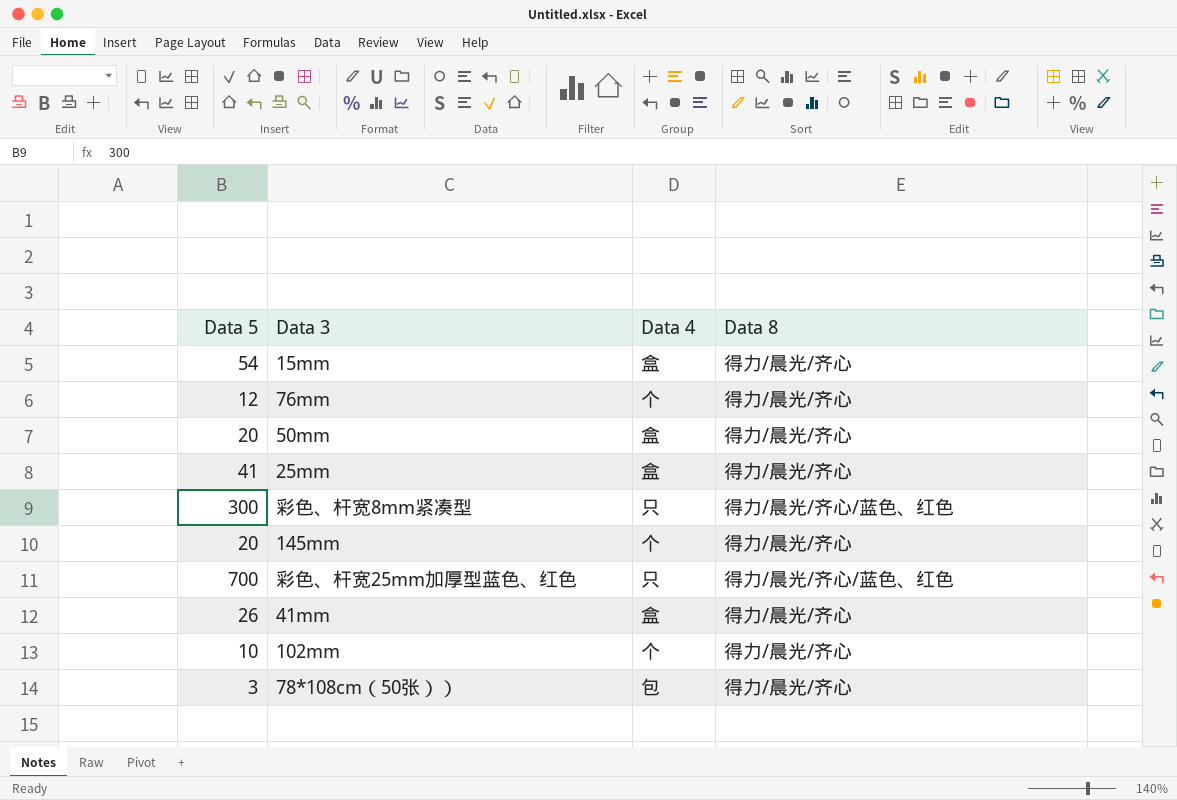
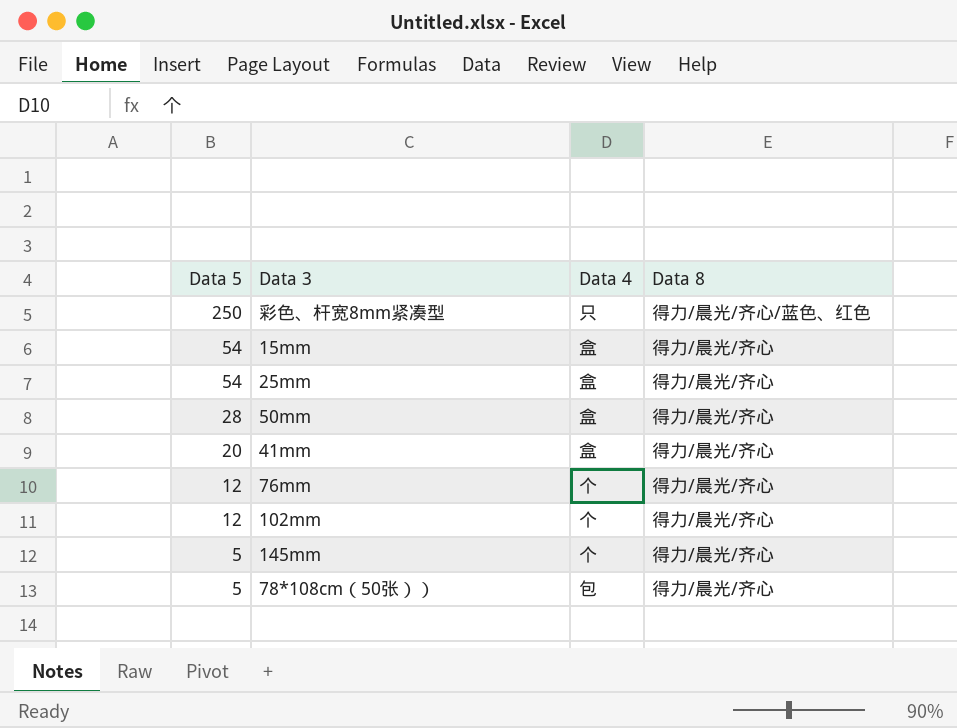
row order: none -> Data 5 descending
row 彩色、杆宽25mm加厚型蓝色、红色: 700 | 只 | 得力/晨光/齐心/蓝色、红色 -> none
彩色、杆宽8mm紧凑型 | Data 5: 300 -> 250
25mm | Data 5: 41 -> 54
50mm | Data 5: 20 -> 28
41mm | Data 5: 26 -> 20
102mm | Data 5: 10 -> 12
145mm | Data 5: 20 -> 5
78*108cm（50张）） | Data 5: 3 -> 5

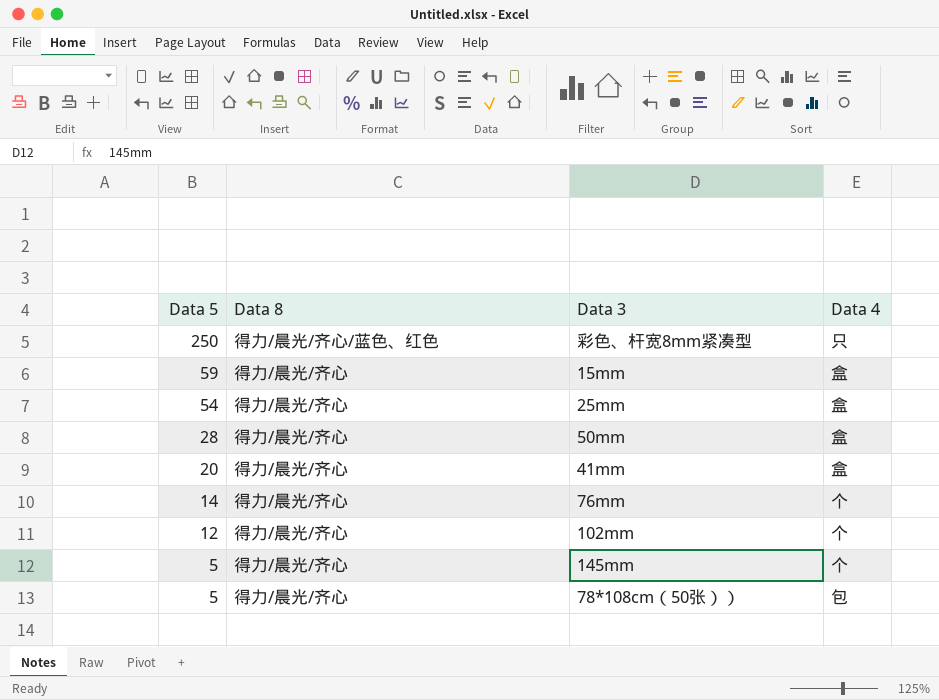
column Data 8 | position: 4 -> 2
15mm | Data 5: 54 -> 59
76mm | Data 5: 12 -> 14

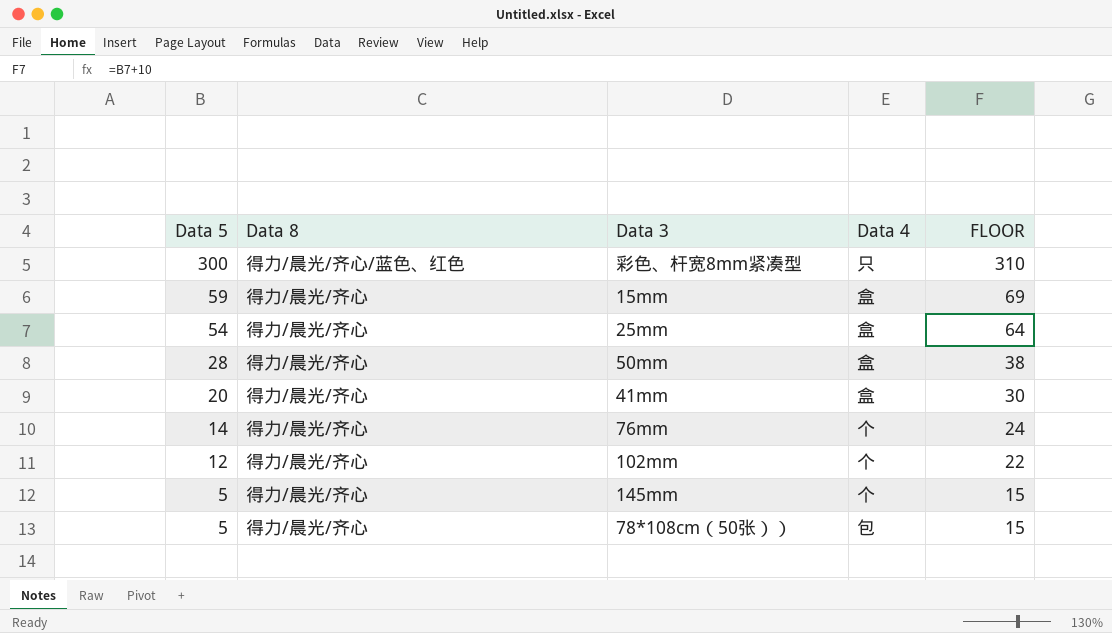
column FLOOR | formula: none -> [Data 5] + 10
彩色、杆宽8mm紧凑型 | Data 5: 250 -> 300

